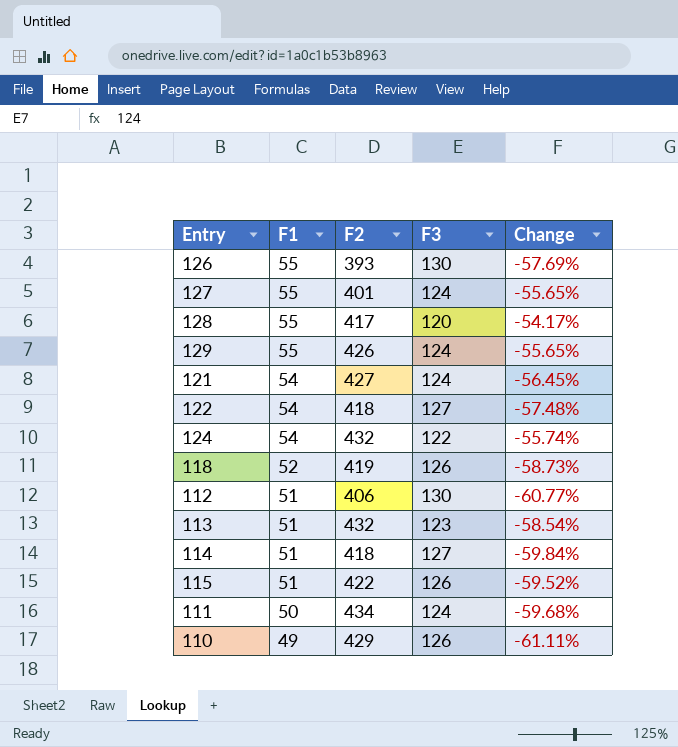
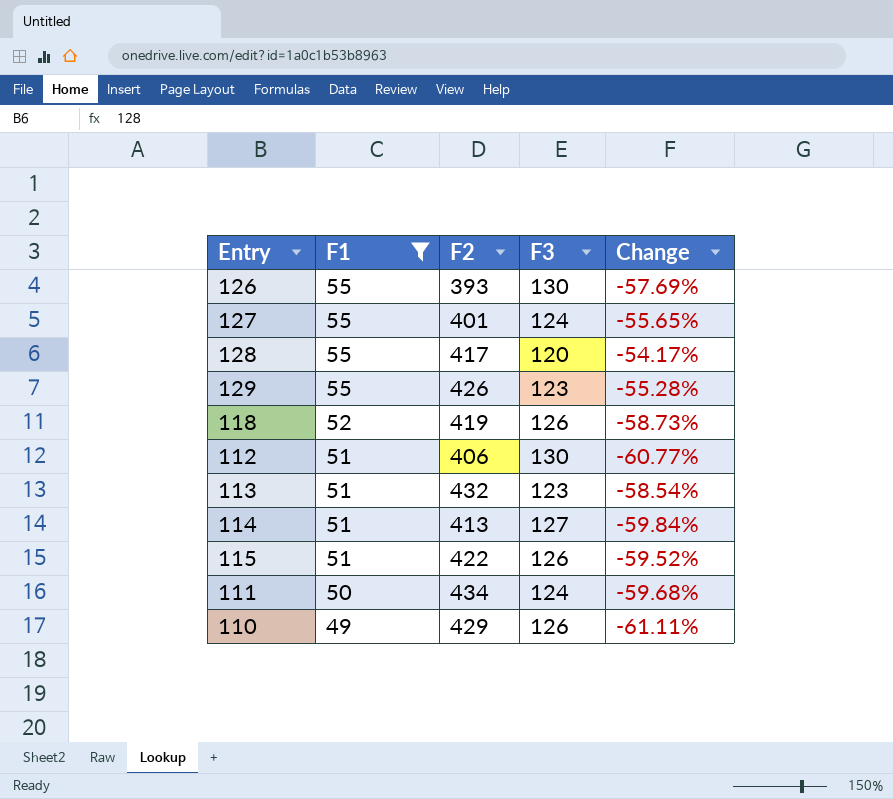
filter: none -> F1 != 54
129 | F3: 124 -> 123
129 | Change: -55.65% -> -55.28%
114 | F2: 418 -> 413

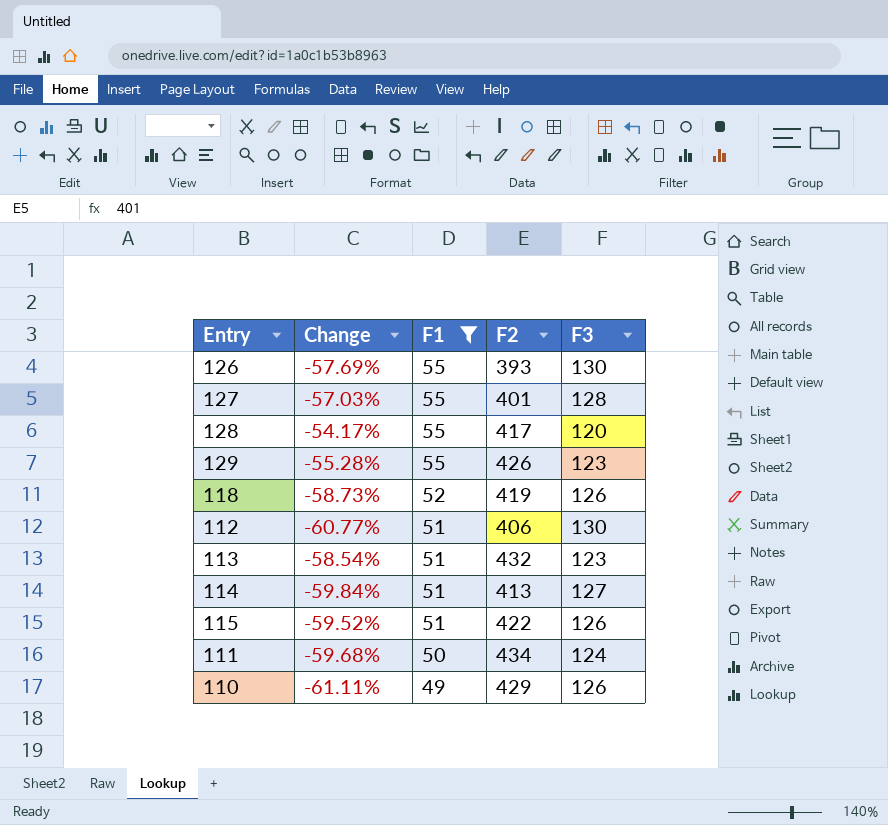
column Change | position: 5 -> 2
127 | Change: -55.65% -> -57.03%
127 | F3: 124 -> 128

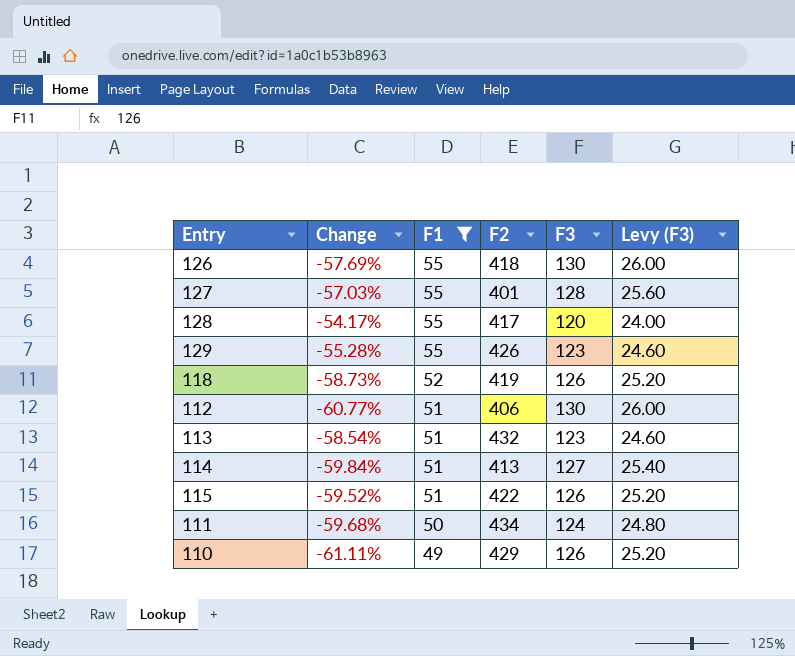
column Levy (F3) | formula: none -> [F3] * 0.2
126 | F2: 393 -> 418

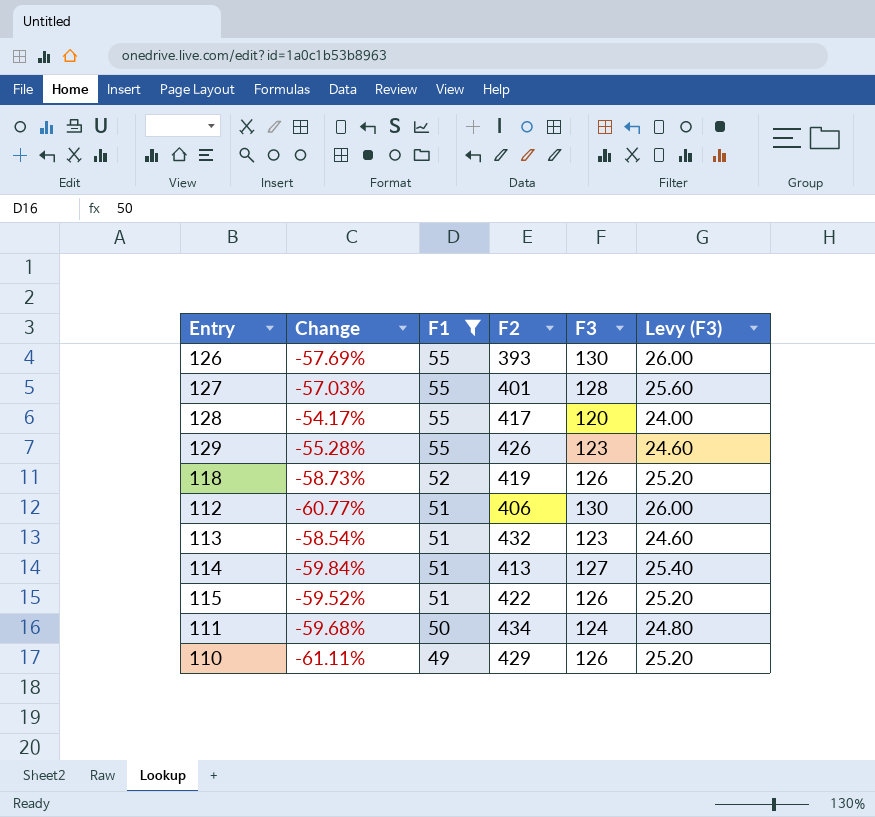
126 | F2: 418 -> 393

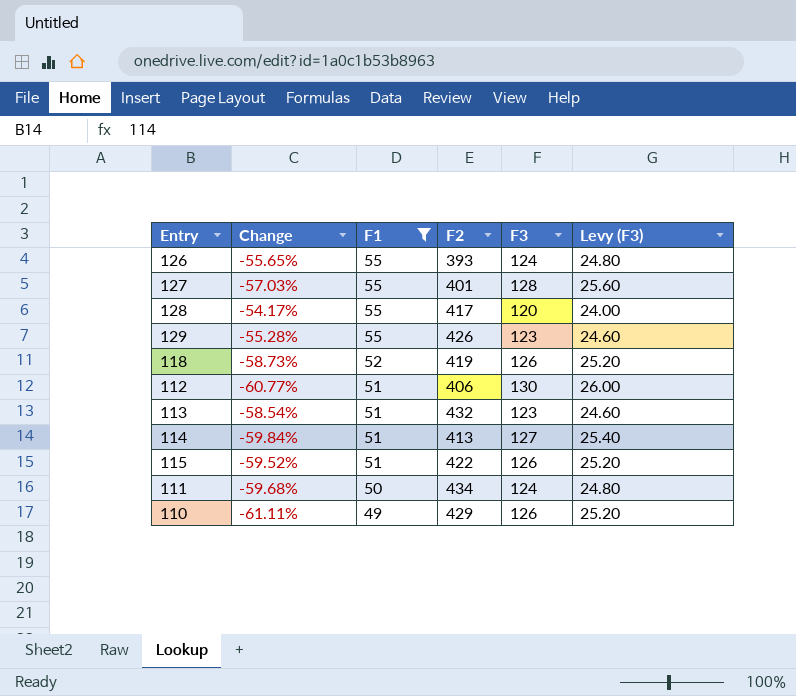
126 | Change: -57.69% -> -55.65%
126 | F3: 130 -> 124
126 | Levy (F3): 26.00 -> 24.80

